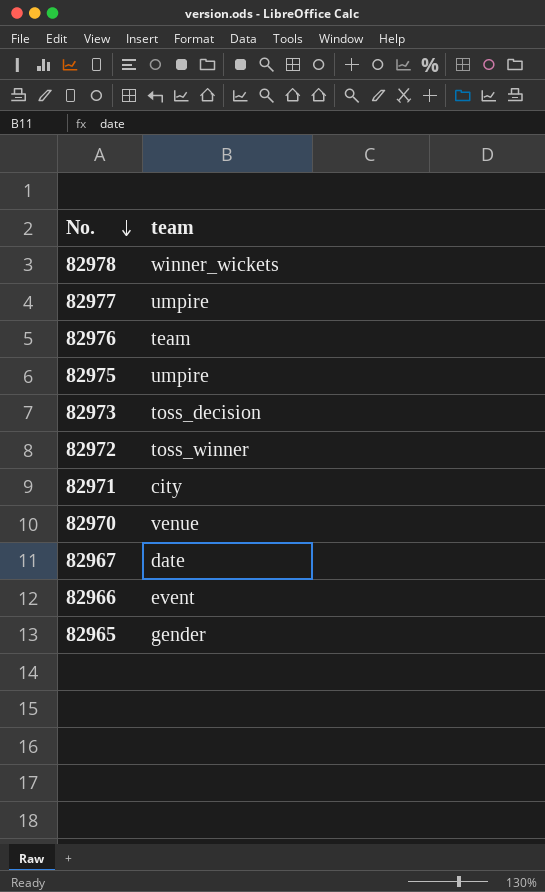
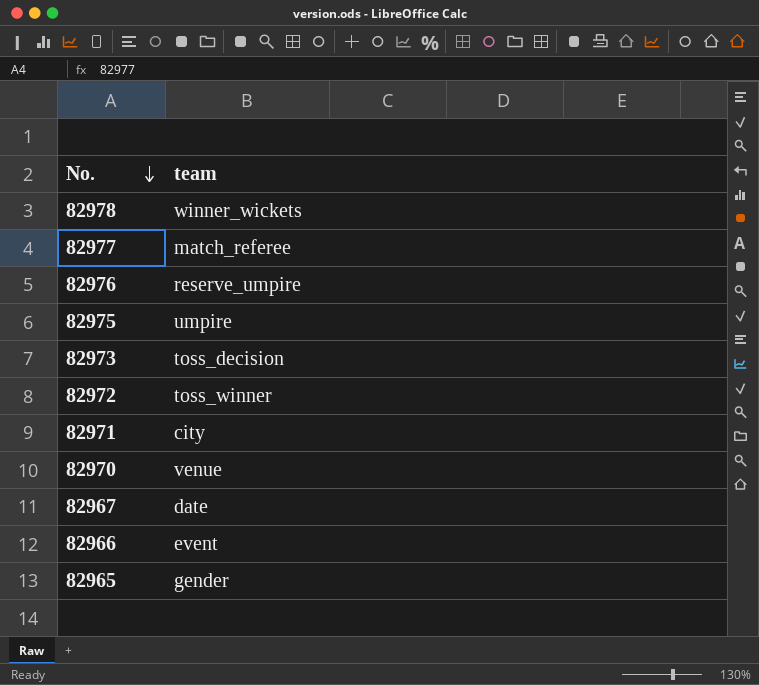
82977 | team: umpire -> match_referee
82976 | team: team -> reserve_umpire

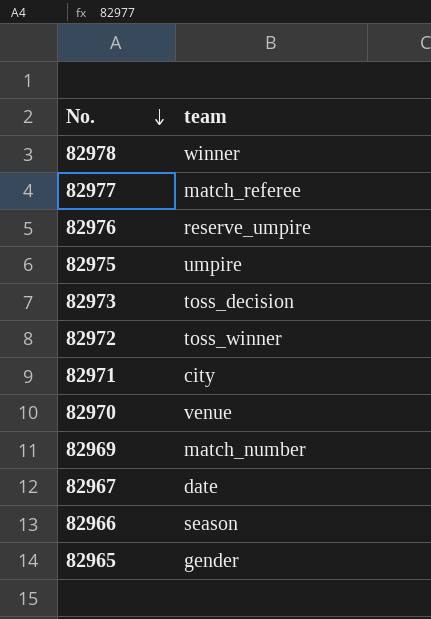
82978 | team: winner_wickets -> winner
row 82969: none -> match_number
82966 | team: event -> season

